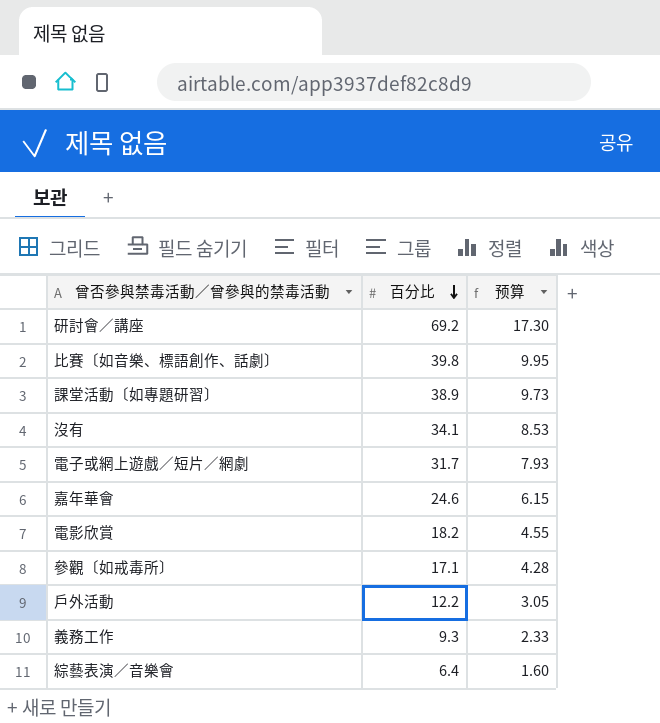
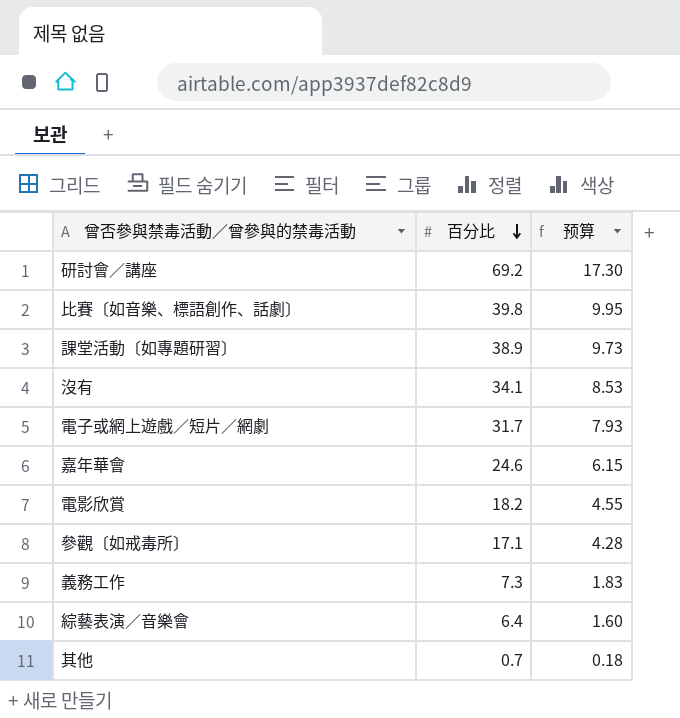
row 戶外活動: 12.2 | 3.05 -> none
義務工作 | 百分比: 9.3 -> 7.3
義務工作 | 预算: 2.33 -> 1.83
row 其他: none -> 0.7 | 0.18

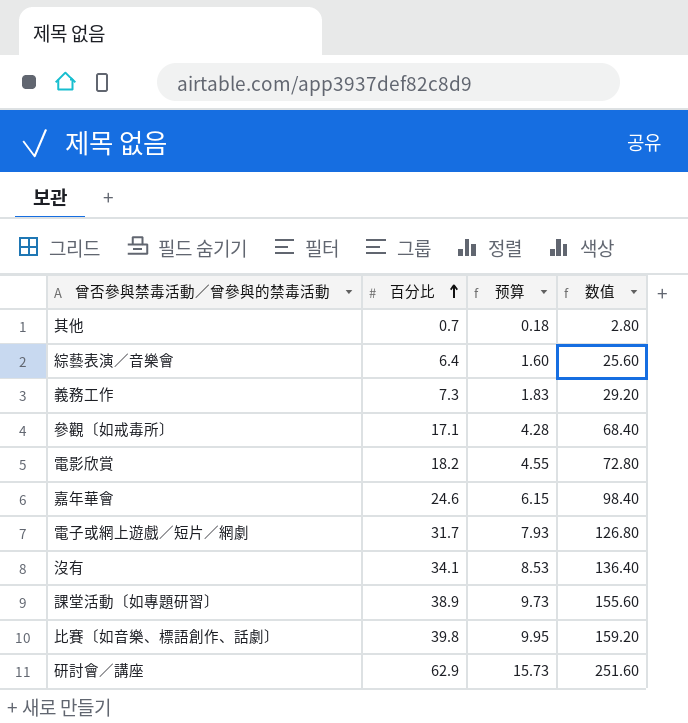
row order: 百分比 descending -> 百分比 ascending
column 数值 | formula: none -> [百分比] * 4
研討會／講座 | 百分比: 69.2 -> 62.9
研討會／講座 | 预算: 17.30 -> 15.73

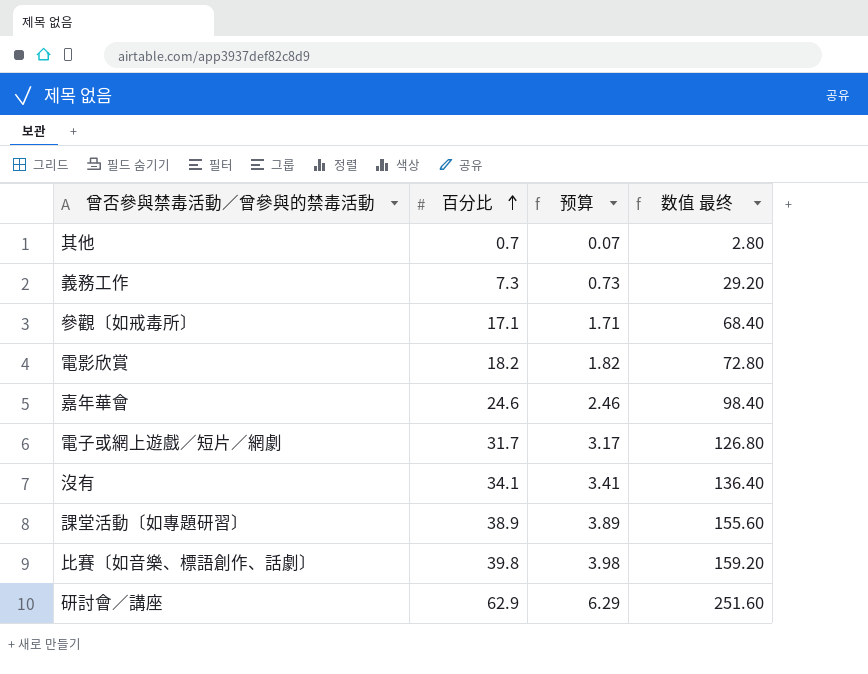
column 预算 | formula: [百分比] * 0.25 -> [百分比] * 0.1
column name: 数值 -> 数值 最终
row 綜藝表演／音樂會: 6.4 | 1.60 | 25.60 -> none

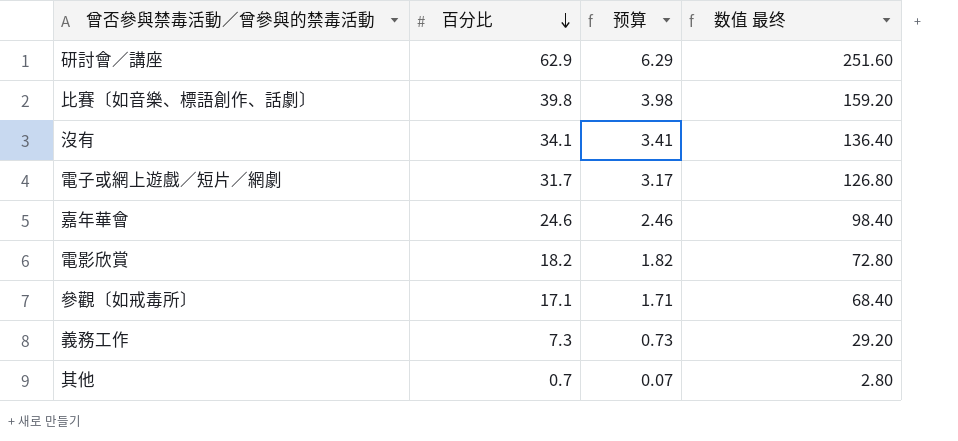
row order: 百分比 ascending -> 百分比 descending
row 課堂活動〔如專題研習〕: 38.9 | 3.89 | 155.60 -> none

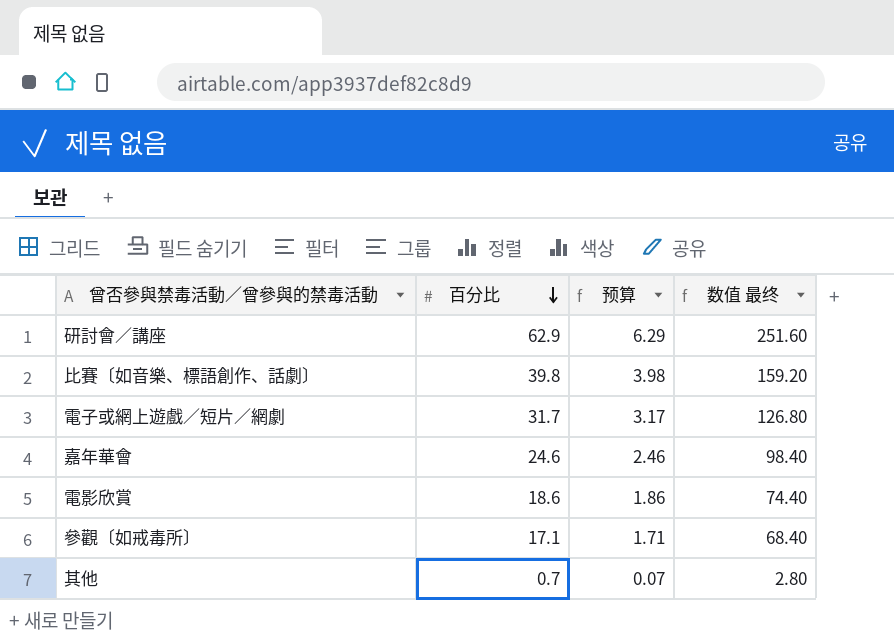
row 沒有: 34.1 | 3.41 | 136.40 -> none
row 義務工作: 7.3 | 0.73 | 29.20 -> none
電影欣賞 | 百分比: 18.2 -> 18.6
電影欣賞 | 预算: 1.82 -> 1.86
電影欣賞 | 数值 最终: 72.80 -> 74.40

